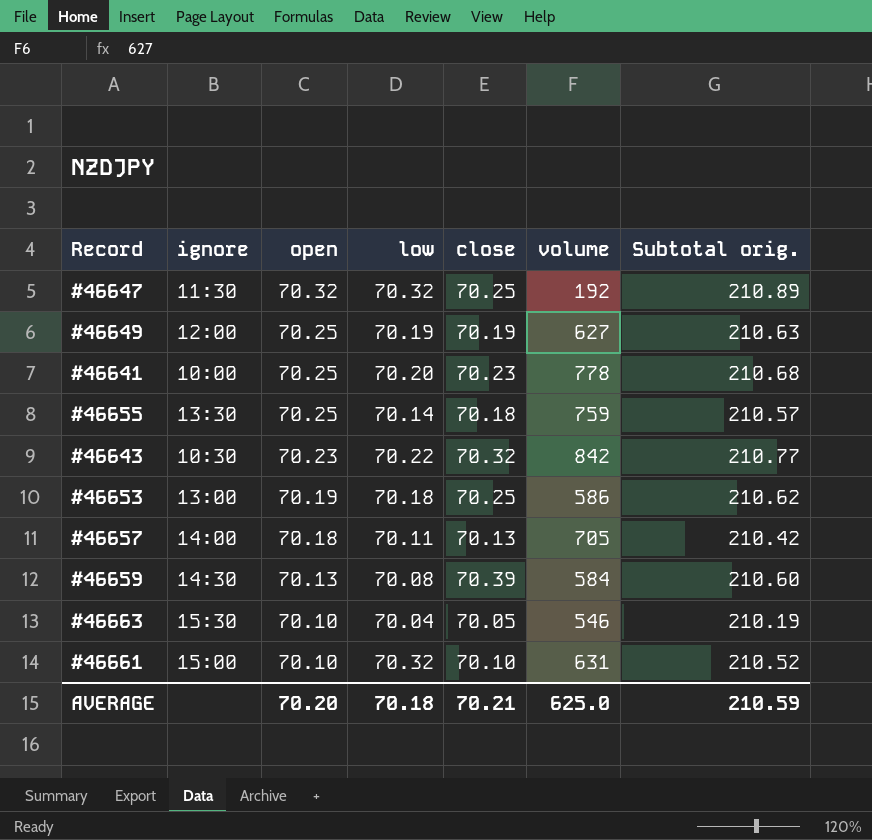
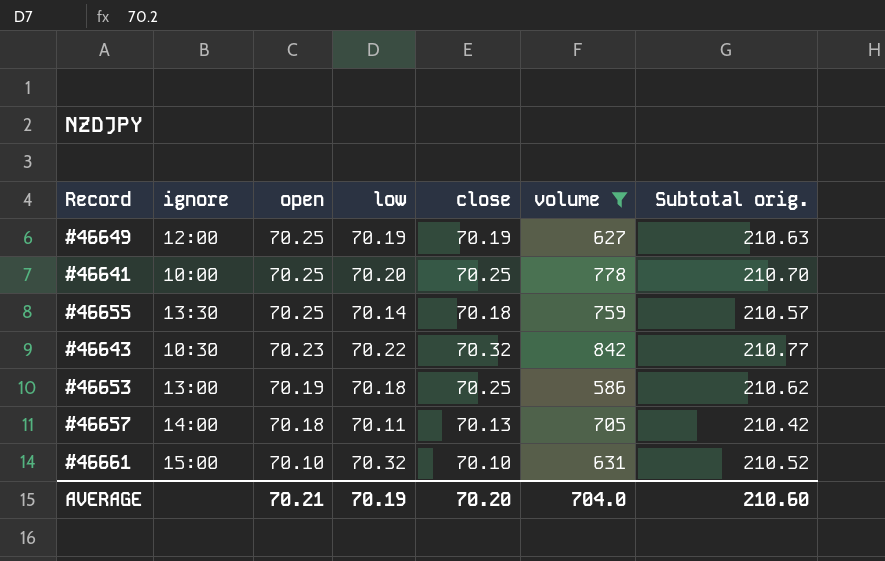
filter: none -> volume >= 586
#46641 | close: 70.23 -> 70.25
#46641 | Subtotal orig.: 210.68 -> 210.70
AVERAGE | open: 70.20 -> 70.21
AVERAGE | low: 70.18 -> 70.19
AVERAGE | close: 70.21 -> 70.20
AVERAGE | volume: 625.0 -> 704.0
AVERAGE | Subtotal orig.: 210.59 -> 210.60

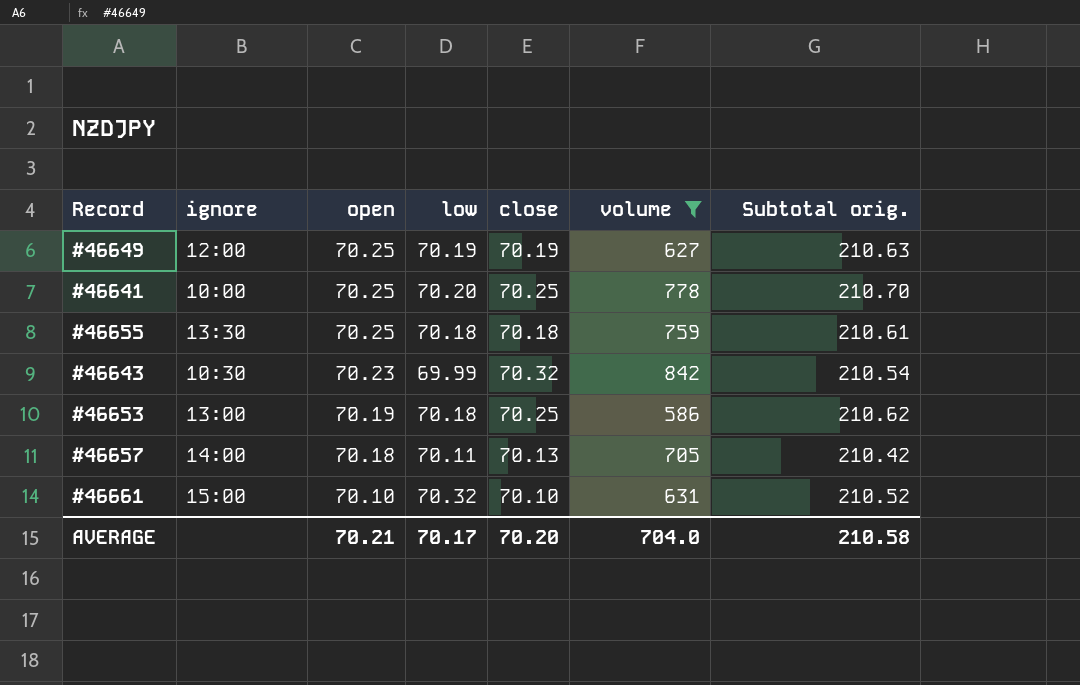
#46655 | low: 70.14 -> 70.18
#46655 | Subtotal orig.: 210.57 -> 210.61
#46643 | low: 70.22 -> 69.99
#46643 | Subtotal orig.: 210.77 -> 210.54
AVERAGE | low: 70.19 -> 70.17
AVERAGE | Subtotal orig.: 210.60 -> 210.58

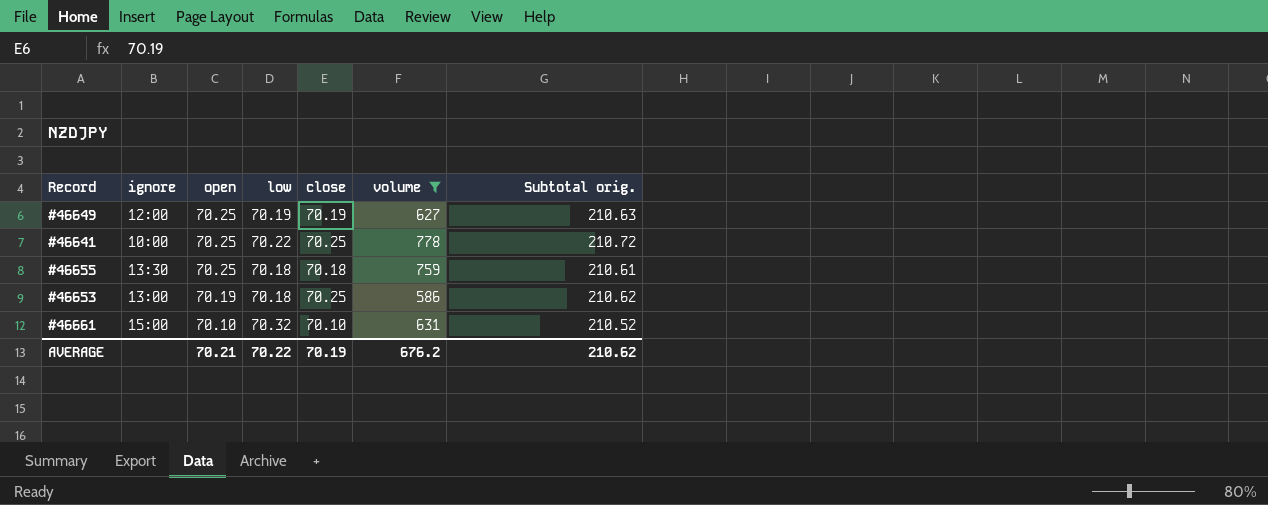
row #46643: 10:30 | 70.23 | 69.99 | 70.32 | 842 | 210.54 -> none
row #46657: 14:00 | 70.18 | 70.11 | 70.13 | 705 | 210.42 -> none
#46641 | low: 70.20 -> 70.22
#46641 | Subtotal orig.: 210.70 -> 210.72
AVERAGE | low: 70.17 -> 70.22
AVERAGE | close: 70.20 -> 70.19
AVERAGE | volume: 704.0 -> 676.2
AVERAGE | Subtotal orig.: 210.58 -> 210.62

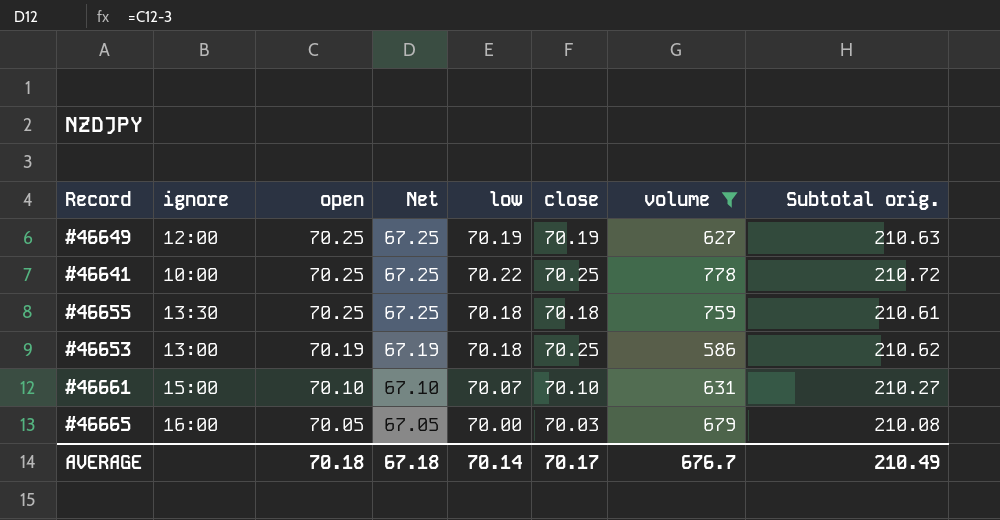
column Net | formula: none -> [open] - 3
#46661 | low: 70.32 -> 70.07
#46661 | Subtotal orig.: 210.52 -> 210.27
row #46665: none -> 16:00 | 70.05 | 67.05 | 70.00 | 70.03 | 679 | 210.08
AVERAGE | open: 70.21 -> 70.18
AVERAGE | low: 70.22 -> 70.14
AVERAGE | close: 70.19 -> 70.17
AVERAGE | volume: 676.2 -> 676.7
AVERAGE | Subtotal orig.: 210.62 -> 210.49

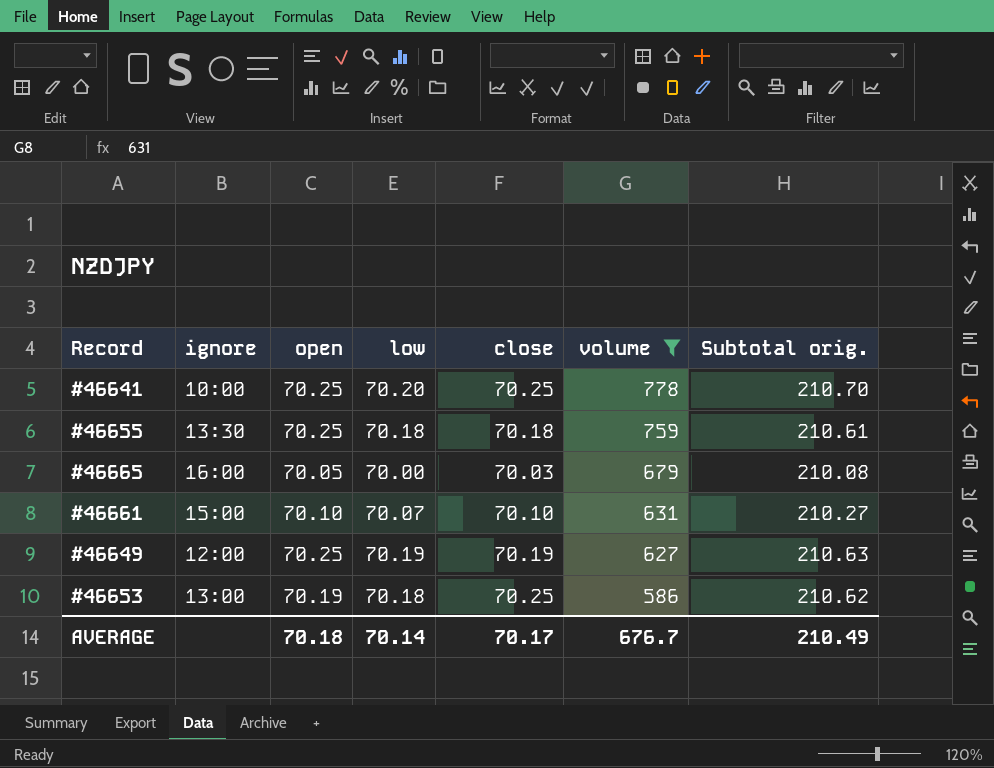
row order: open descending -> volume descending
column Net | formula: [open] - 3 -> none
#46641 | low: 70.22 -> 70.20
#46641 | Subtotal orig.: 210.72 -> 210.70

